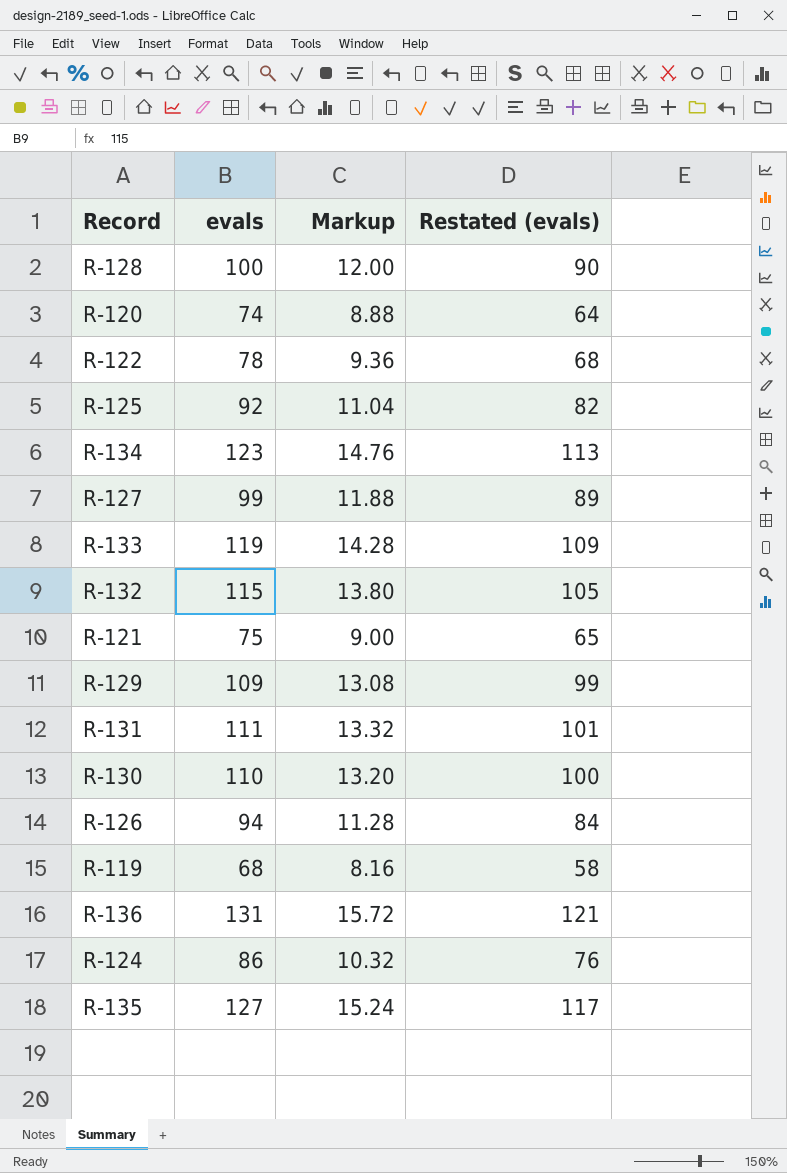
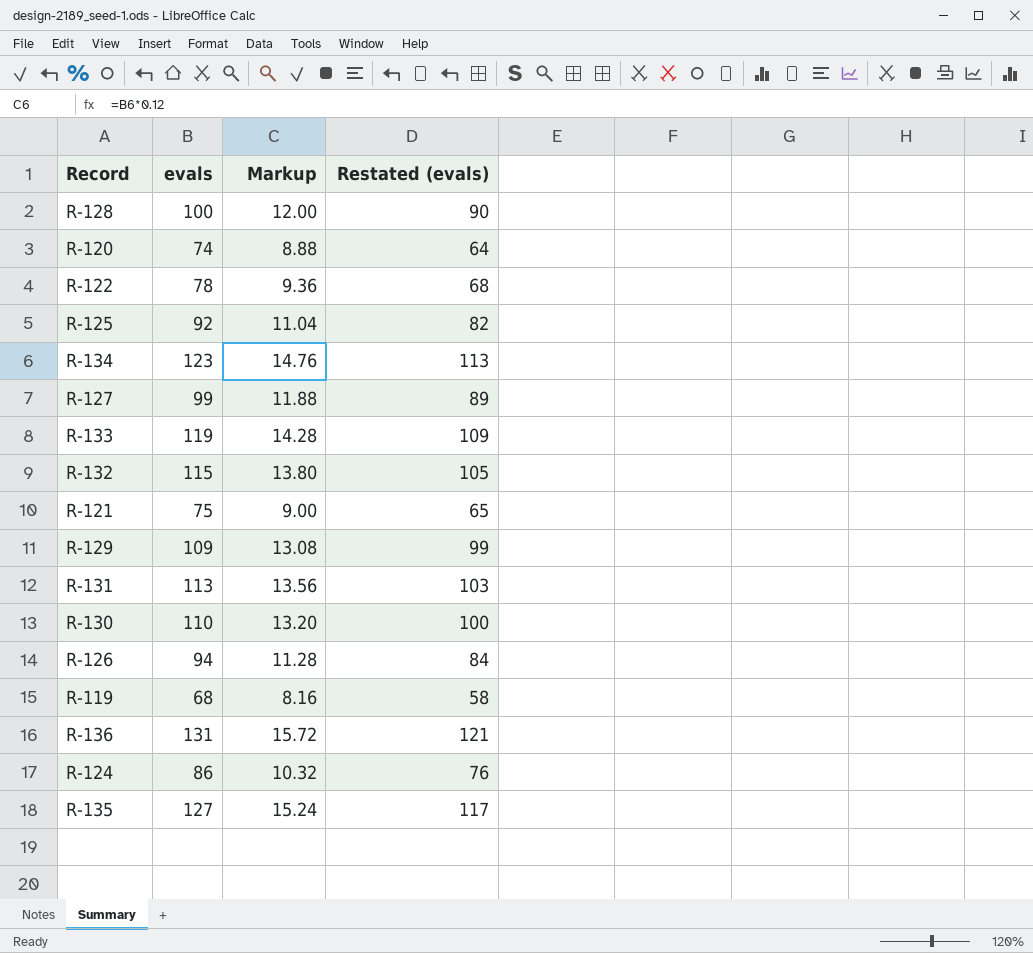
R-131 | evals: 111 -> 113
R-131 | Markup: 13.32 -> 13.56
R-131 | Restated (evals): 101 -> 103

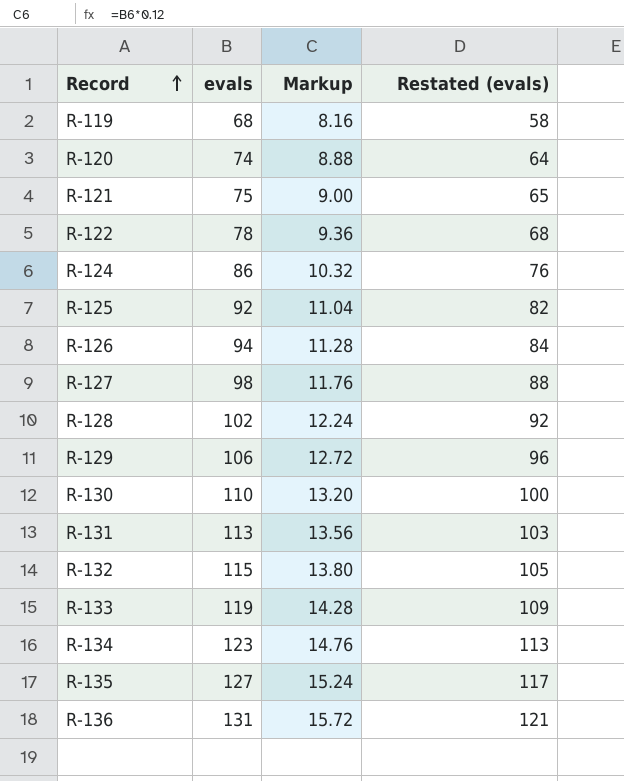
row order: none -> Record ascending
R-127 | evals: 99 -> 98
R-127 | Markup: 11.88 -> 11.76
R-127 | Restated (evals): 89 -> 88
R-128 | evals: 100 -> 102
R-128 | Markup: 12.00 -> 12.24
R-128 | Restated (evals): 90 -> 92
R-129 | evals: 109 -> 106
R-129 | Markup: 13.08 -> 12.72
R-129 | Restated (evals): 99 -> 96

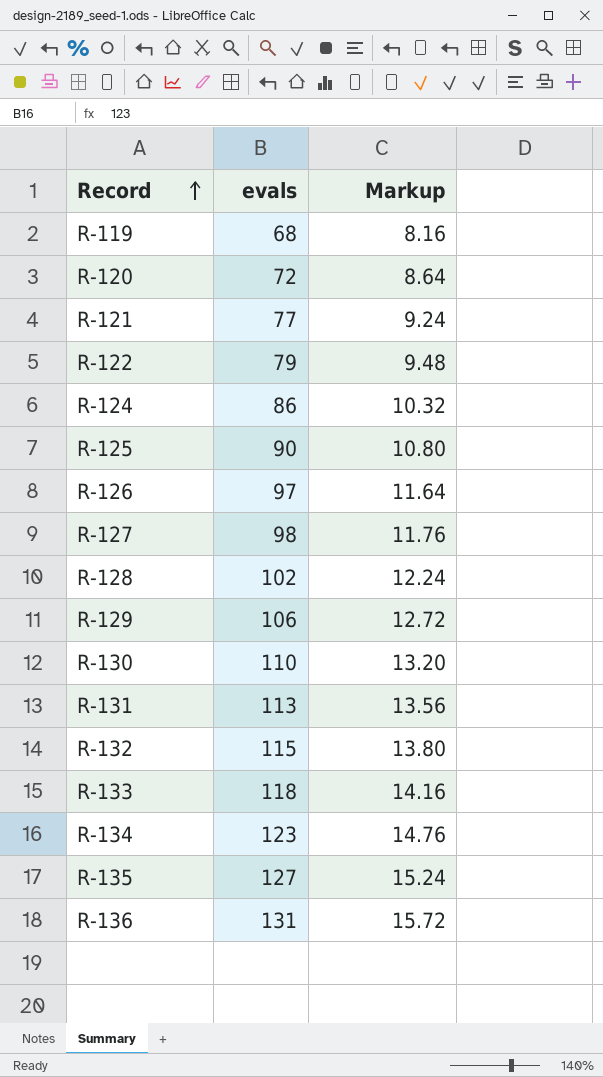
column Restated (evals) | formula: [evals] - 10 -> none
R-120 | evals: 74 -> 72
R-120 | Markup: 8.88 -> 8.64
R-121 | evals: 75 -> 77
R-121 | Markup: 9.00 -> 9.24
R-122 | evals: 78 -> 79
R-122 | Markup: 9.36 -> 9.48
R-125 | evals: 92 -> 90
R-125 | Markup: 11.04 -> 10.80
R-126 | evals: 94 -> 97
R-126 | Markup: 11.28 -> 11.64
R-133 | evals: 119 -> 118
R-133 | Markup: 14.28 -> 14.16

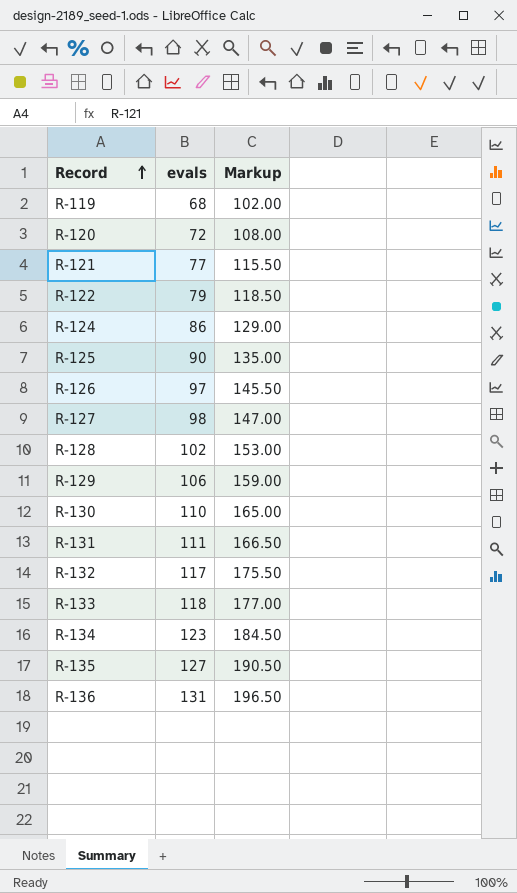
column Markup | formula: [evals] * 0.12 -> [evals] * 1.5
R-131 | evals: 113 -> 111
R-132 | evals: 115 -> 117

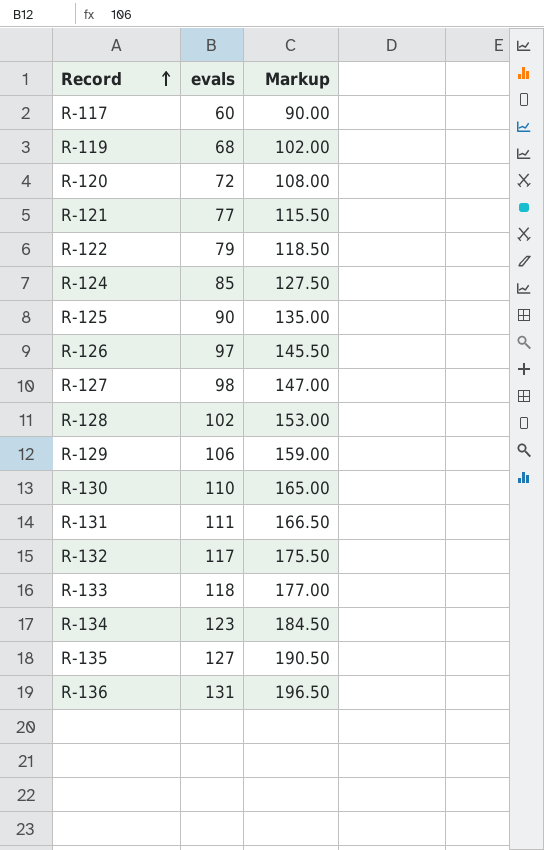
row R-117: none -> 60 | 90.00
R-124 | evals: 86 -> 85
R-124 | Markup: 129.00 -> 127.50

